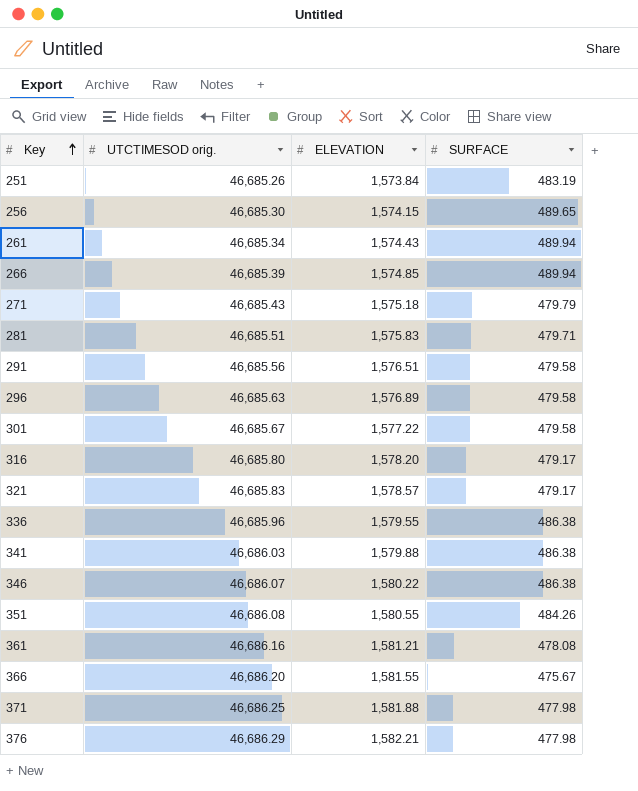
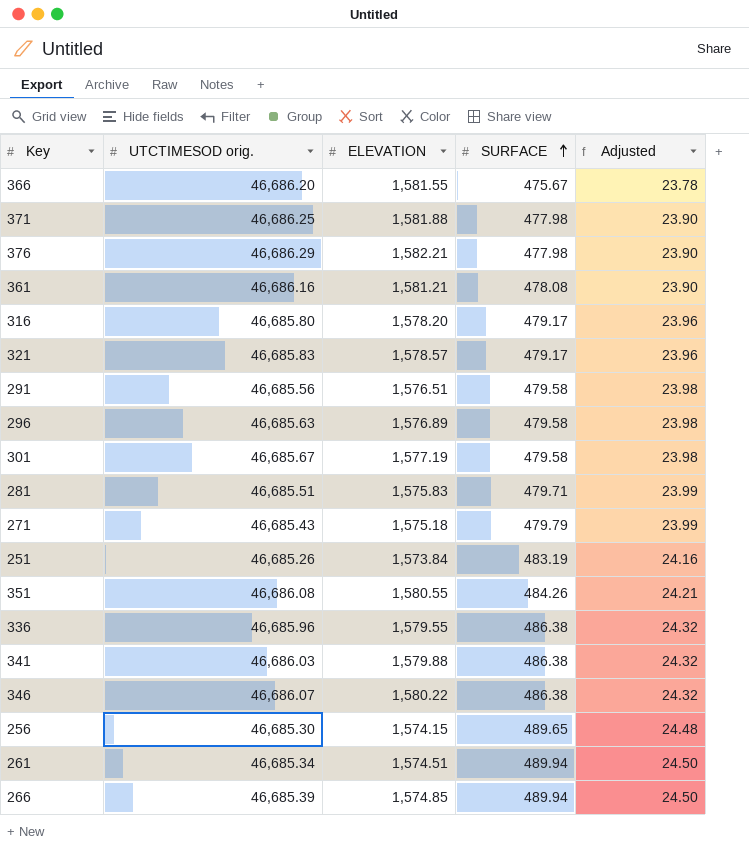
row order: Key ascending -> SURFACE ascending
column Adjusted | formula: none -> [SURFACE] * 0.05
301 | ELEVATION: 1,577.22 -> 1,577.19
261 | ELEVATION: 1,574.43 -> 1,574.51

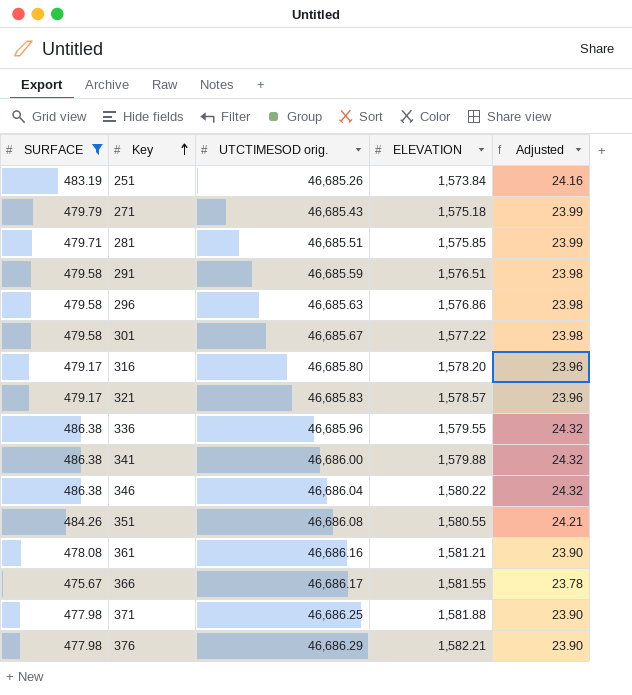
filter: none -> SURFACE <= 486.38
row order: SURFACE ascending -> Key ascending
column SURFACE | position: 4 -> 1
281 | ELEVATION: 1,575.83 -> 1,575.85
291 | UTCTIMESOD orig.: 46,685.56 -> 46,685.59
296 | ELEVATION: 1,576.89 -> 1,576.86
301 | ELEVATION: 1,577.19 -> 1,577.22
341 | UTCTIMESOD orig.: 46,686.03 -> 46,686.00
346 | UTCTIMESOD orig.: 46,686.07 -> 46,686.04
366 | UTCTIMESOD orig.: 46,686.20 -> 46,686.17

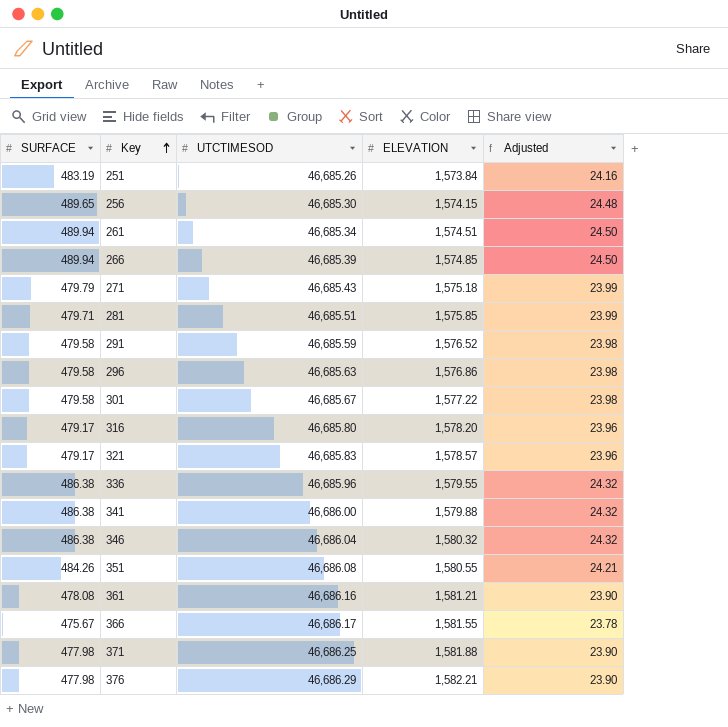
filter: SURFACE <= 486.38 -> none
column name: UTCTIMESOD orig. -> UTCTIMESOD
291 | ELEVATION: 1,576.51 -> 1,576.52
346 | ELEVATION: 1,580.22 -> 1,580.32

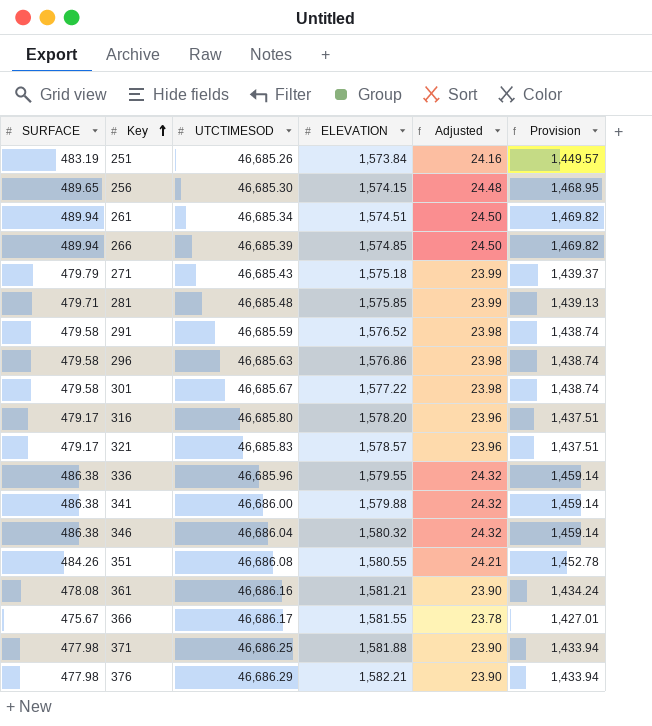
column Provision | formula: none -> [SURFACE] * 3
281 | UTCTIMESOD: 46,685.51 -> 46,685.48

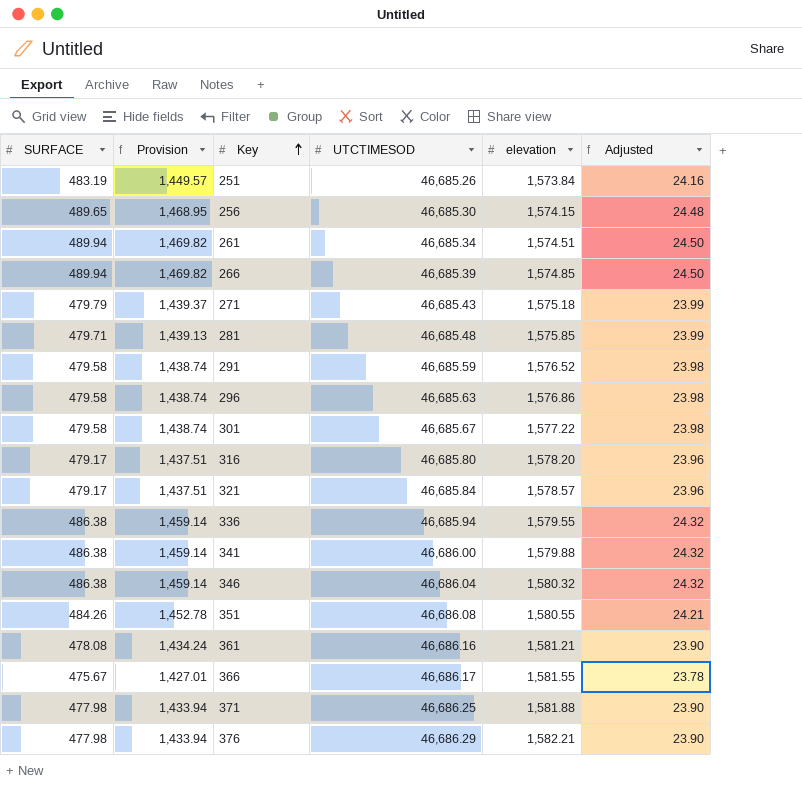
column Provision | position: 6 -> 2
column name: ELEVATION -> elevation
321 | UTCTIMESOD: 46,685.83 -> 46,685.84
336 | UTCTIMESOD: 46,685.96 -> 46,685.94

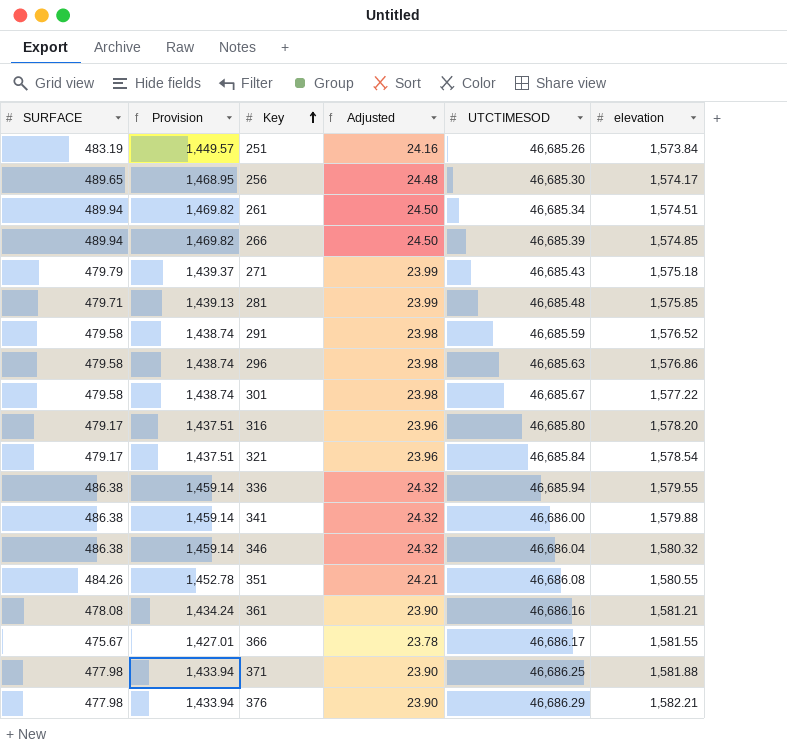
column Adjusted | position: 6 -> 4
256 | elevation: 1,574.15 -> 1,574.17
321 | elevation: 1,578.57 -> 1,578.54

